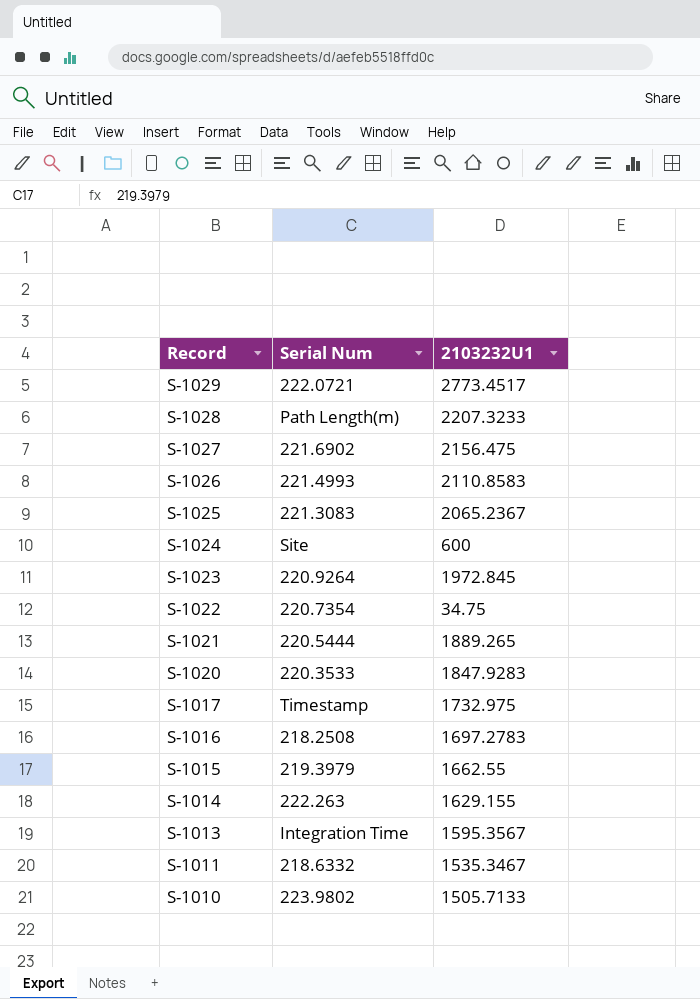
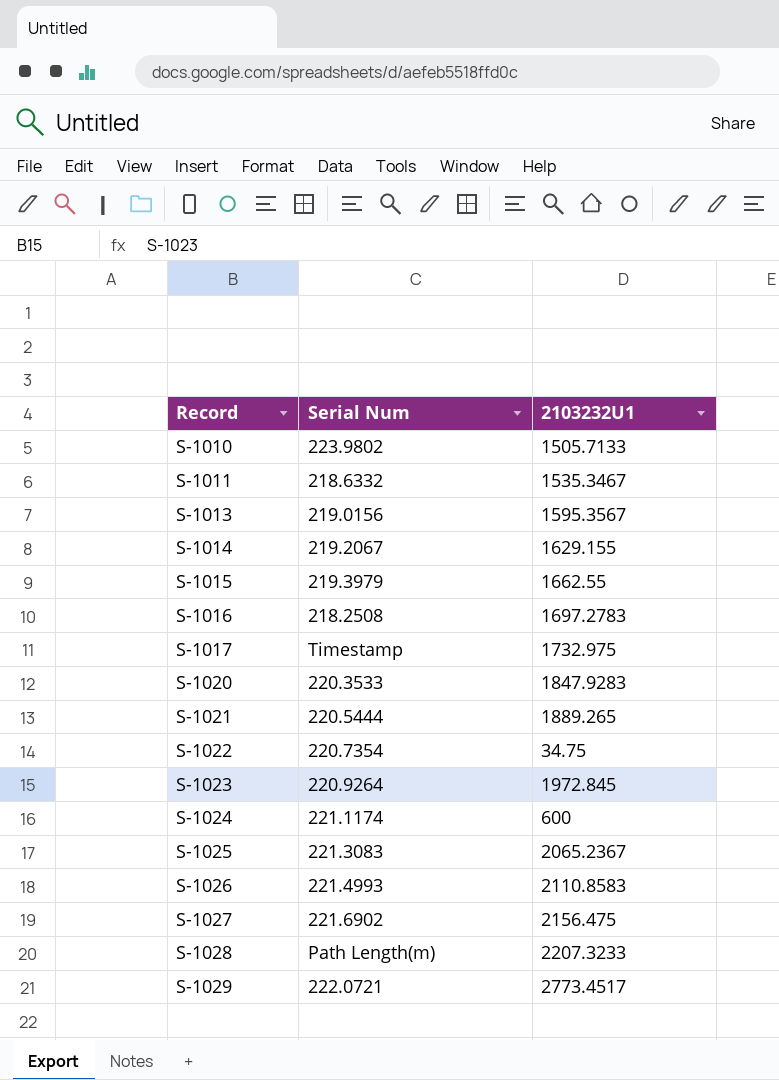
row order: Record descending -> Record ascending
S-1013 | Serial Num: Integration Time -> 219.0156
S-1014 | Serial Num: 222.263 -> 219.2067
S-1024 | Serial Num: Site -> 221.1174

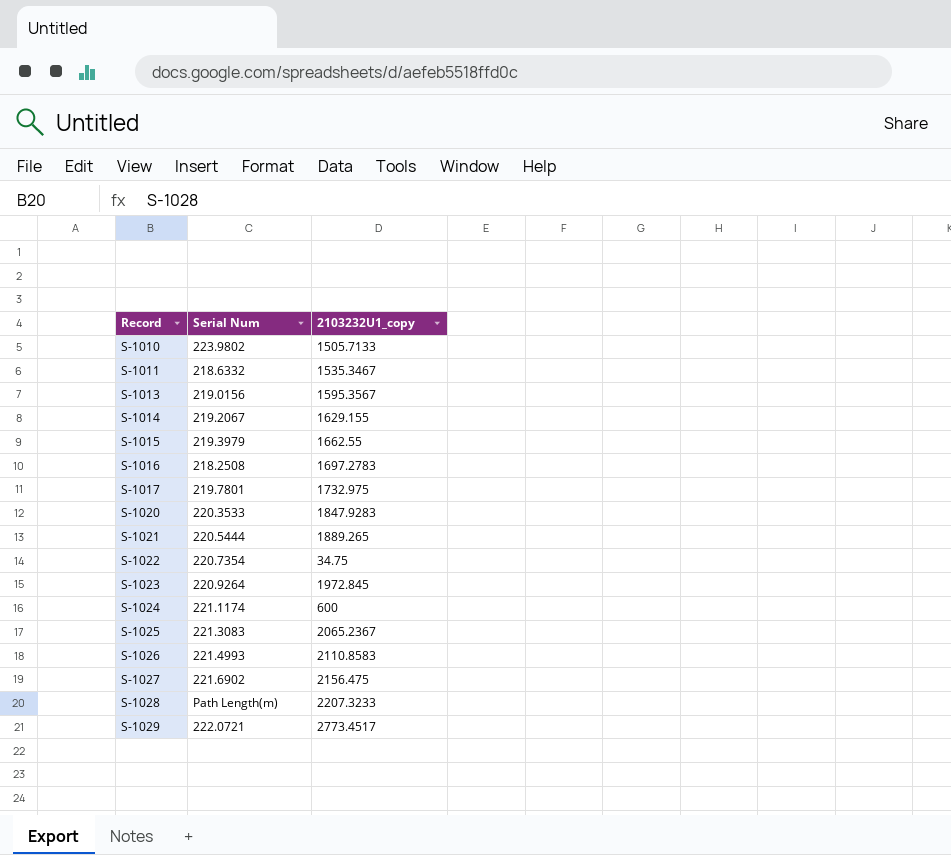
column name: 2103232U1 -> 2103232U1_copy
S-1017 | Serial Num: Timestamp -> 219.7801

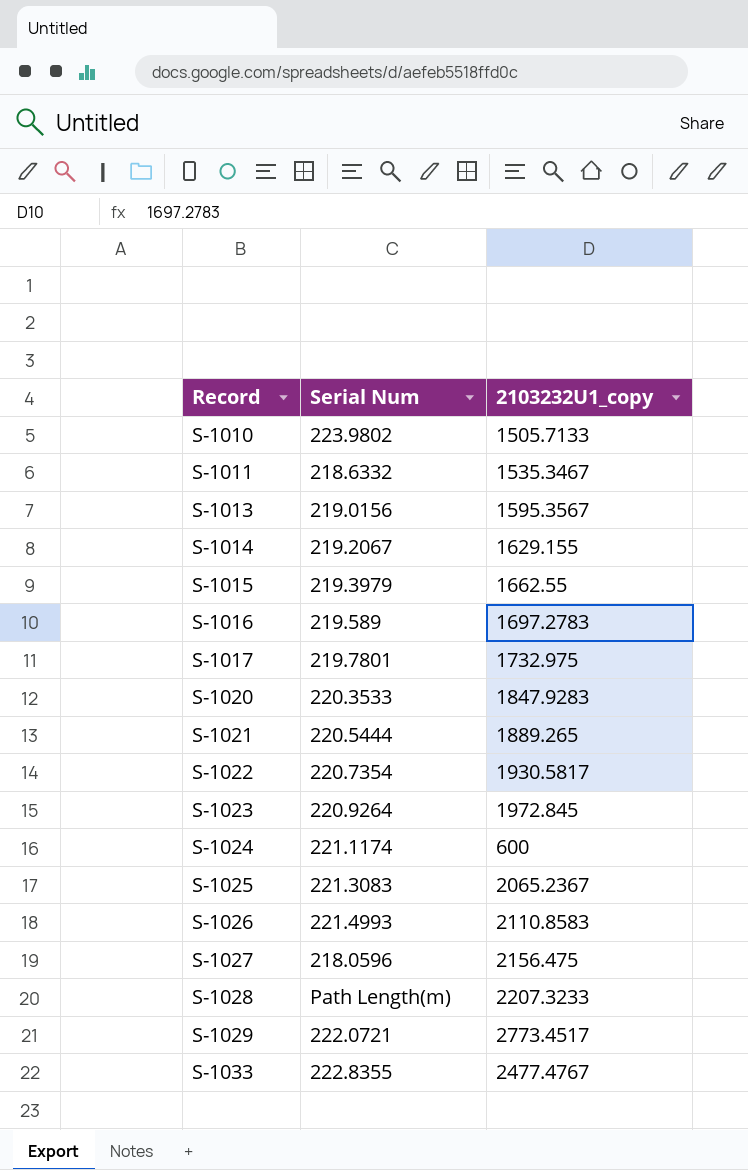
S-1016 | Serial Num: 218.2508 -> 219.589
S-1022 | 2103232U1_copy: 34.75 -> 1930.5817
S-1027 | Serial Num: 221.6902 -> 218.0596
row S-1033: none -> 222.8355 | 2477.4767

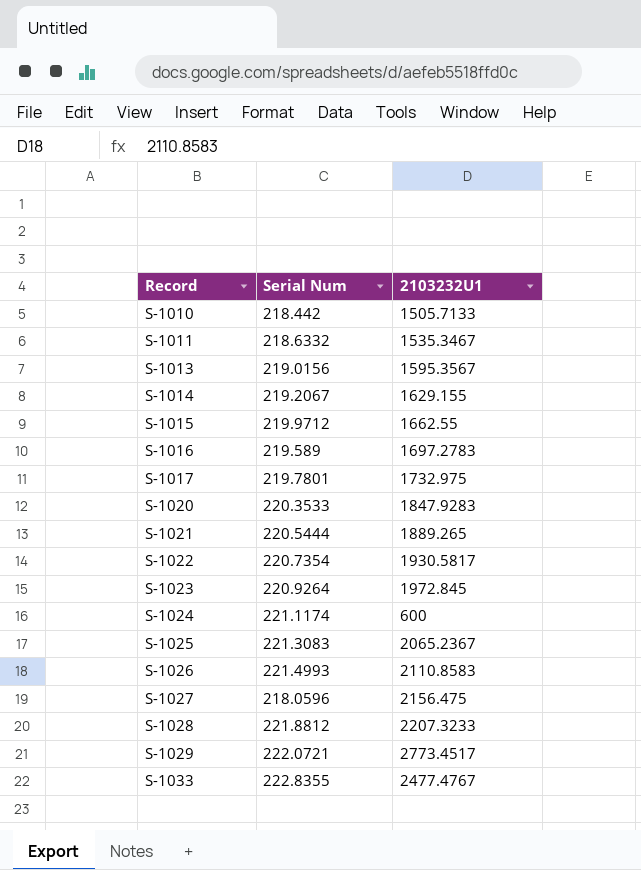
column name: 2103232U1_copy -> 2103232U1
S-1010 | Serial Num: 223.9802 -> 218.442
S-1015 | Serial Num: 219.3979 -> 219.9712
S-1028 | Serial Num: Path Length(m) -> 221.8812

